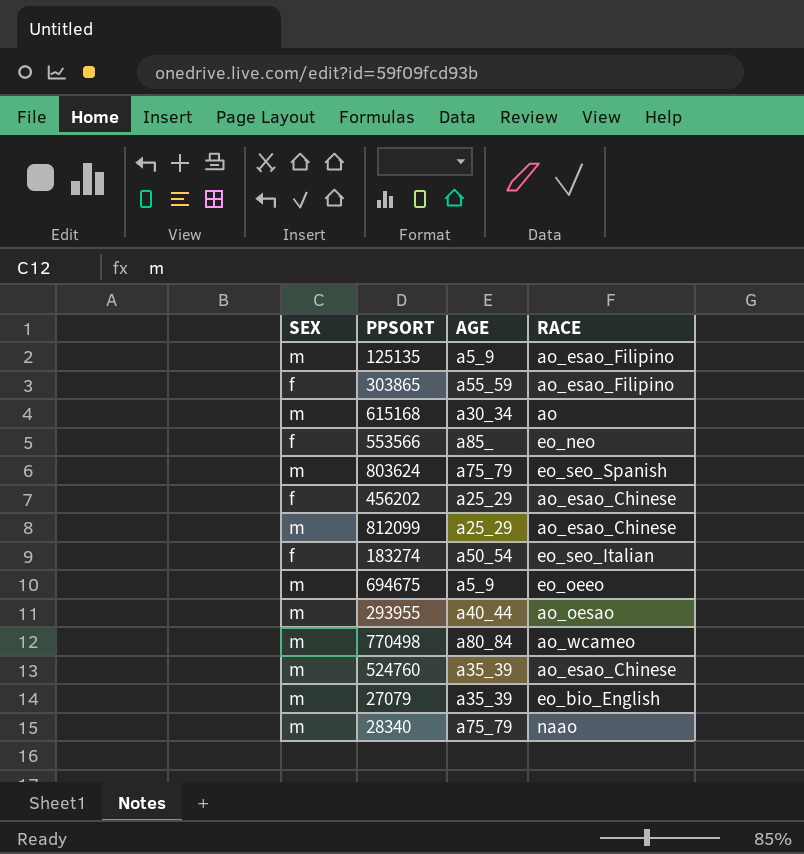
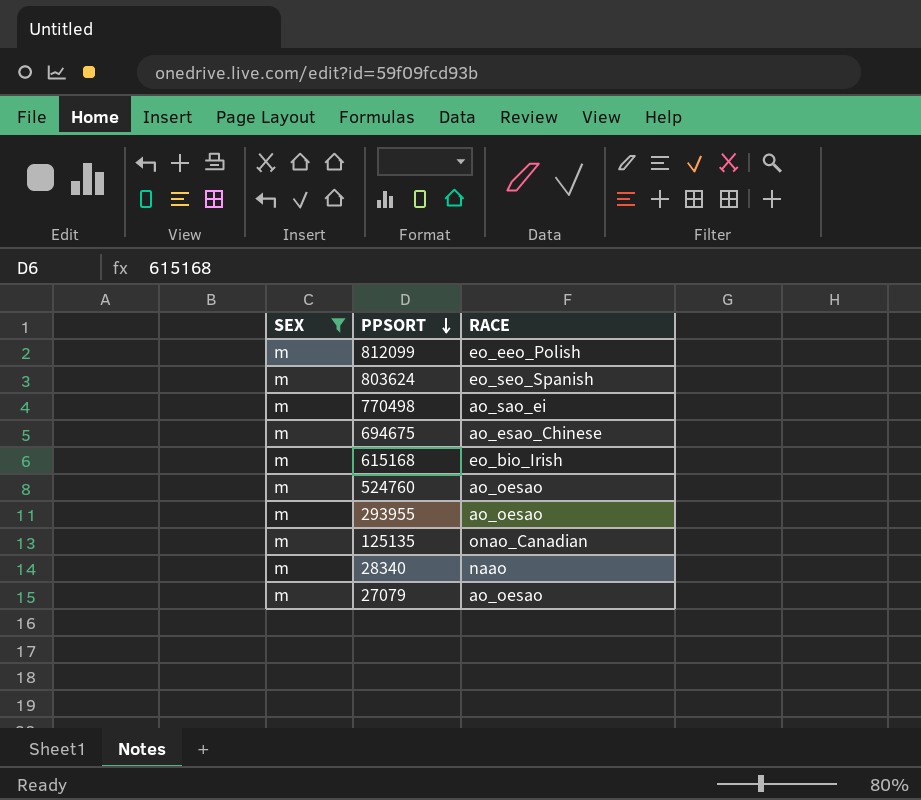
filter: none -> SEX = m
row order: none -> PPSORT descending
column AGE | position: 3 -> none
812099 | RACE: ao_esao_Chinese -> eo_eeo_Polish
770498 | RACE: ao_wcameo -> ao_sao_ei
694675 | RACE: eo_oeeo -> ao_esao_Chinese
615168 | RACE: ao -> eo_bio_Irish
524760 | RACE: ao_esao_Chinese -> ao_oesao
125135 | RACE: ao_esao_Filipino -> onao_Canadian
27079 | RACE: eo_bio_English -> ao_oesao

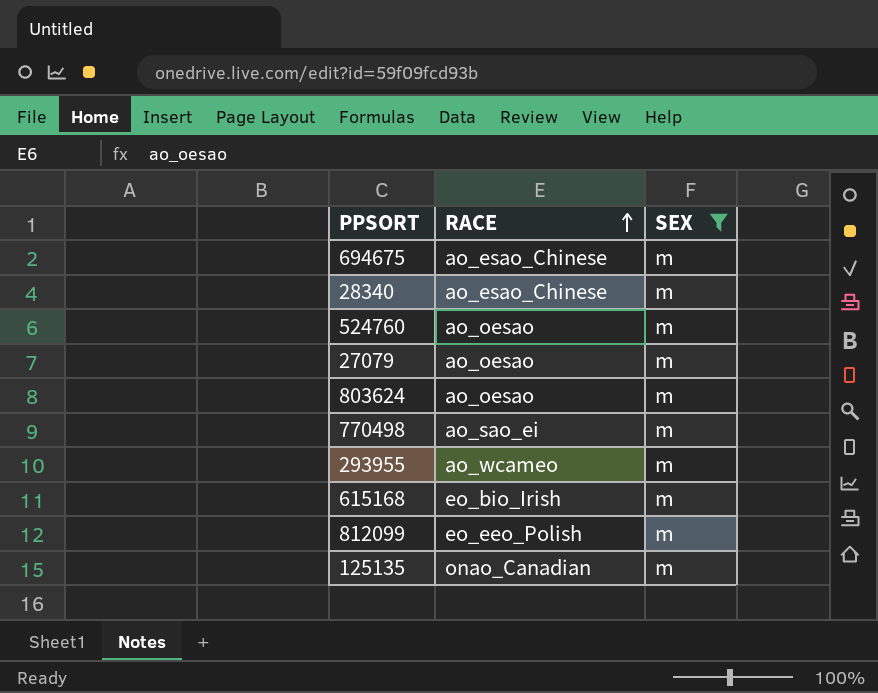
row order: PPSORT descending -> RACE ascending
column SEX | position: 1 -> 3
28340 | RACE: naao -> ao_esao_Chinese
803624 | RACE: eo_seo_Spanish -> ao_oesao
293955 | RACE: ao_oesao -> ao_wcameo

